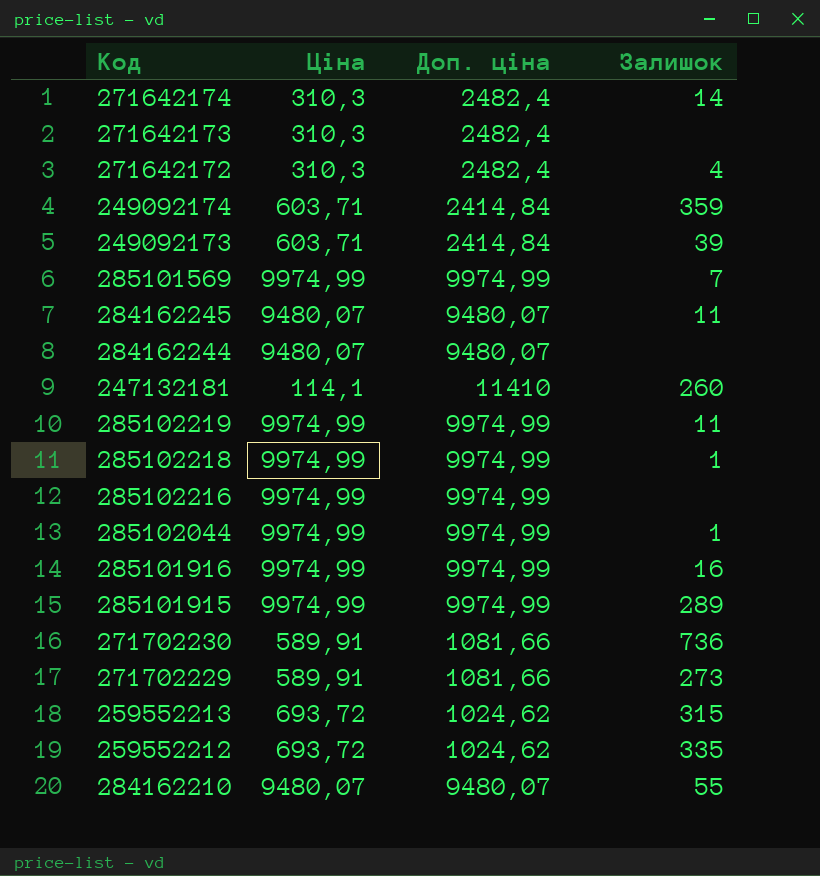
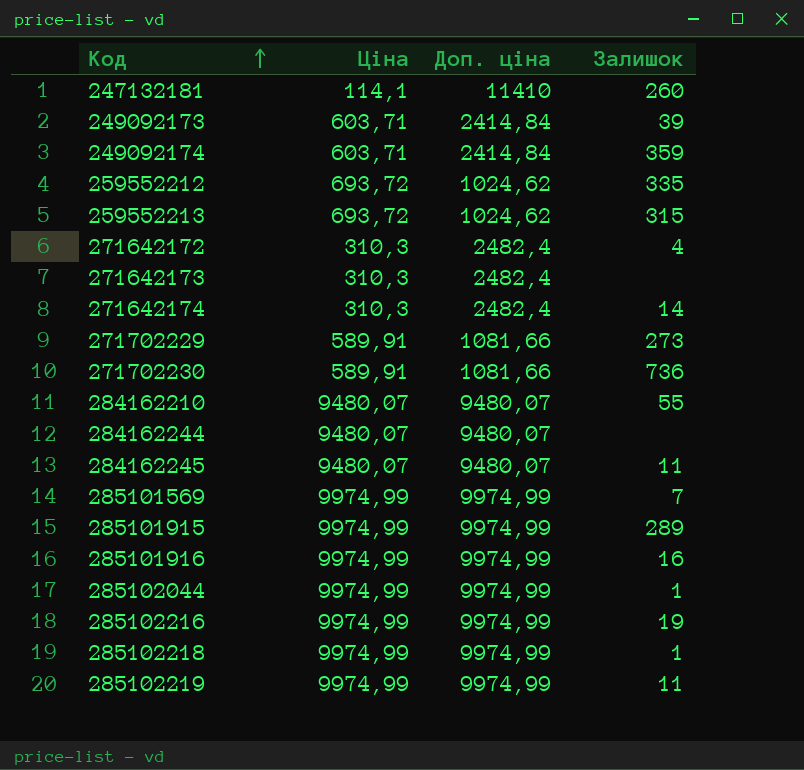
row order: none -> Код ascending
285102216 | Залишок: none -> 19

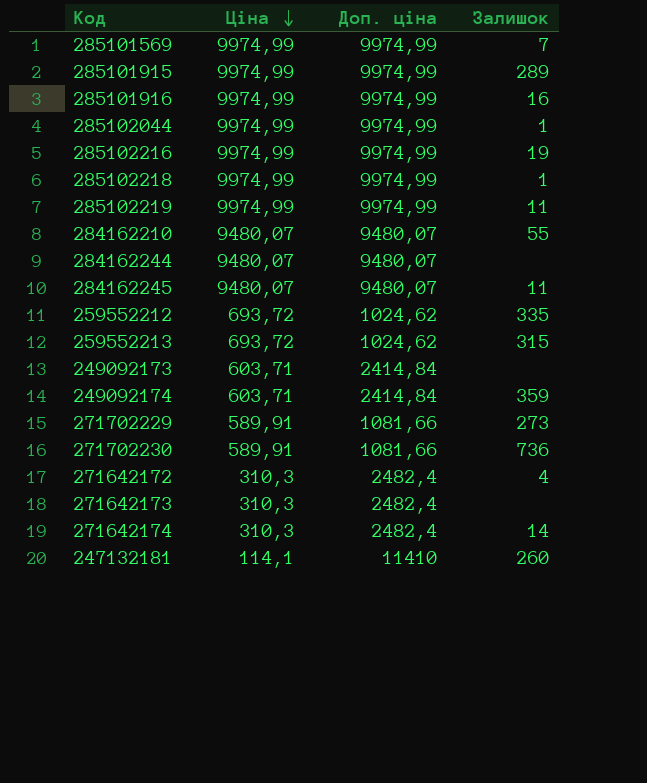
row order: Код ascending -> Ціна descending
249092173 | Залишок: 39 -> none

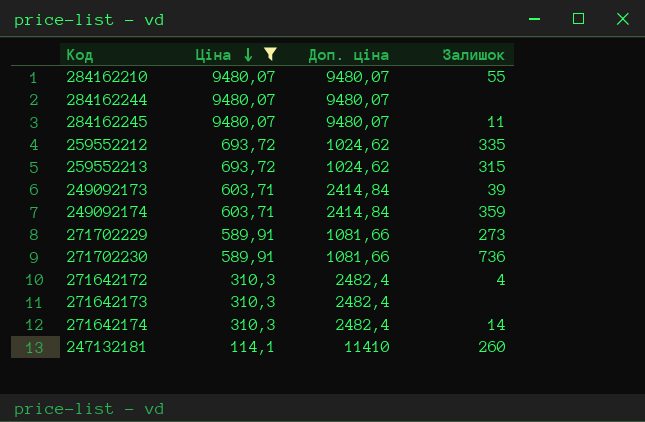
filter: none -> Ціна != 9974,99
249092173 | Залишок: none -> 39

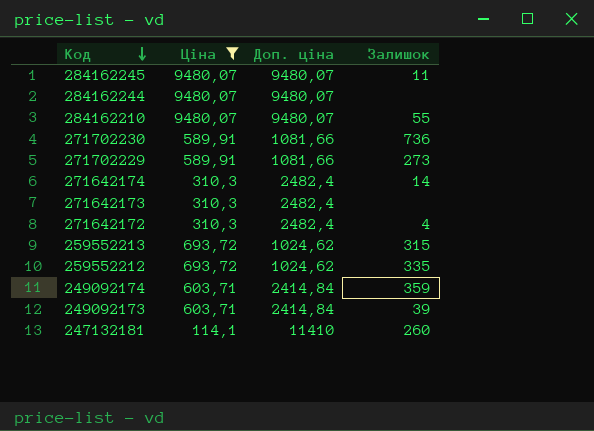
row order: Ціна descending -> Код descending

